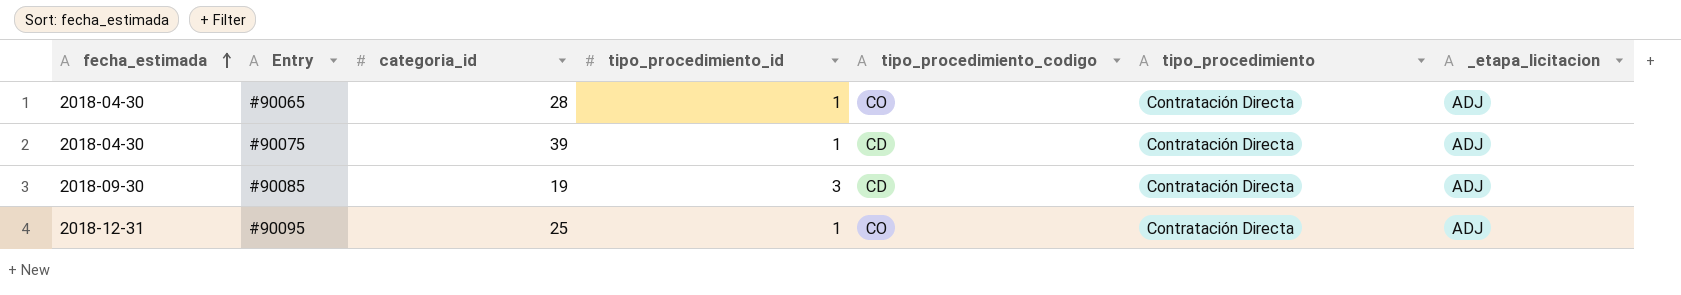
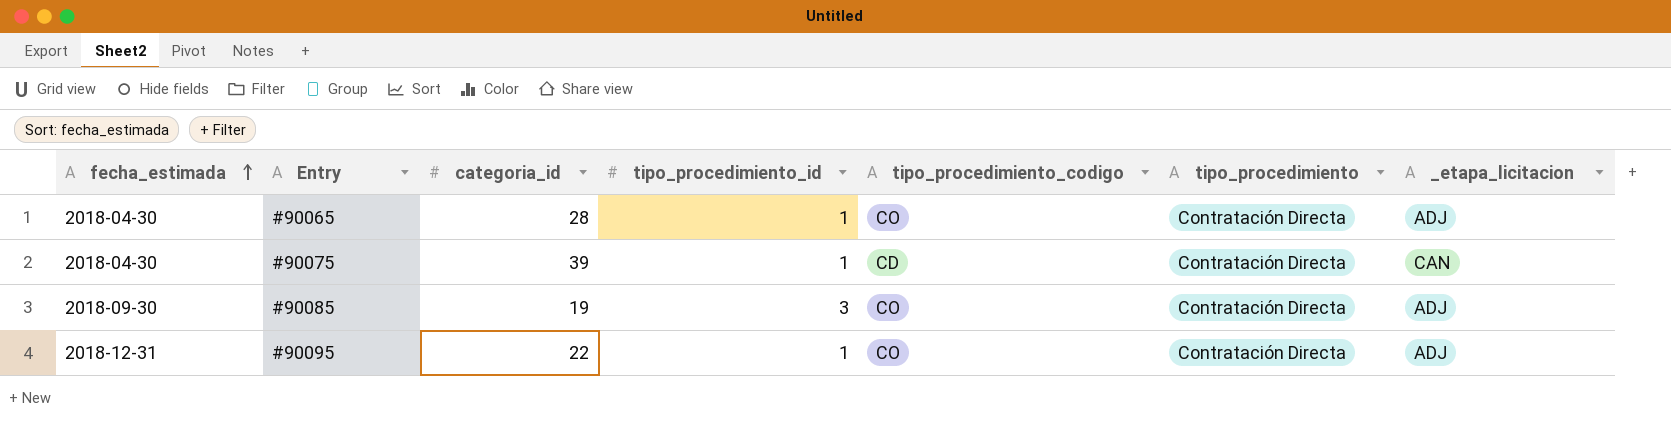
#90075 | _etapa_licitacion: ADJ -> CAN
#90085 | tipo_procedimiento_codigo: CD -> CO
#90095 | categoria_id: 25 -> 22

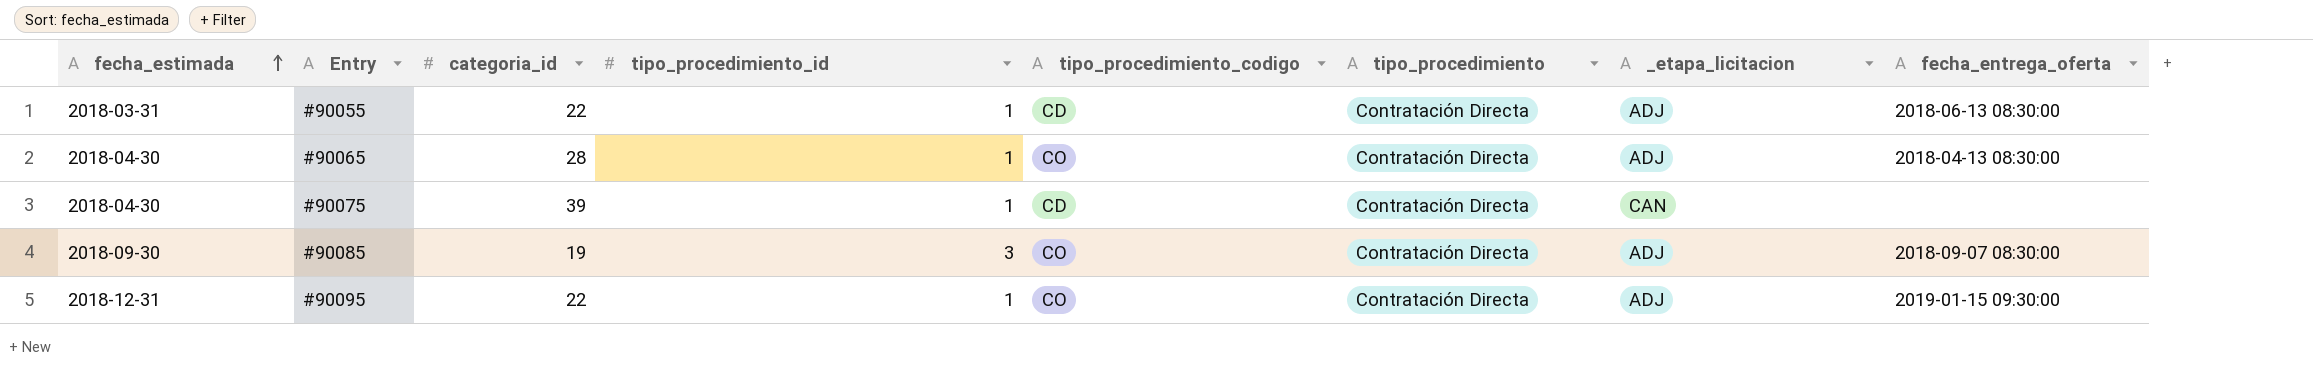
column fecha_entrega_oferta | position: none -> 8
row #90055: none -> 2018-03-31 | 22 | 1 | CD | Contratación Directa | ADJ | 2018-06-13 08:30:00

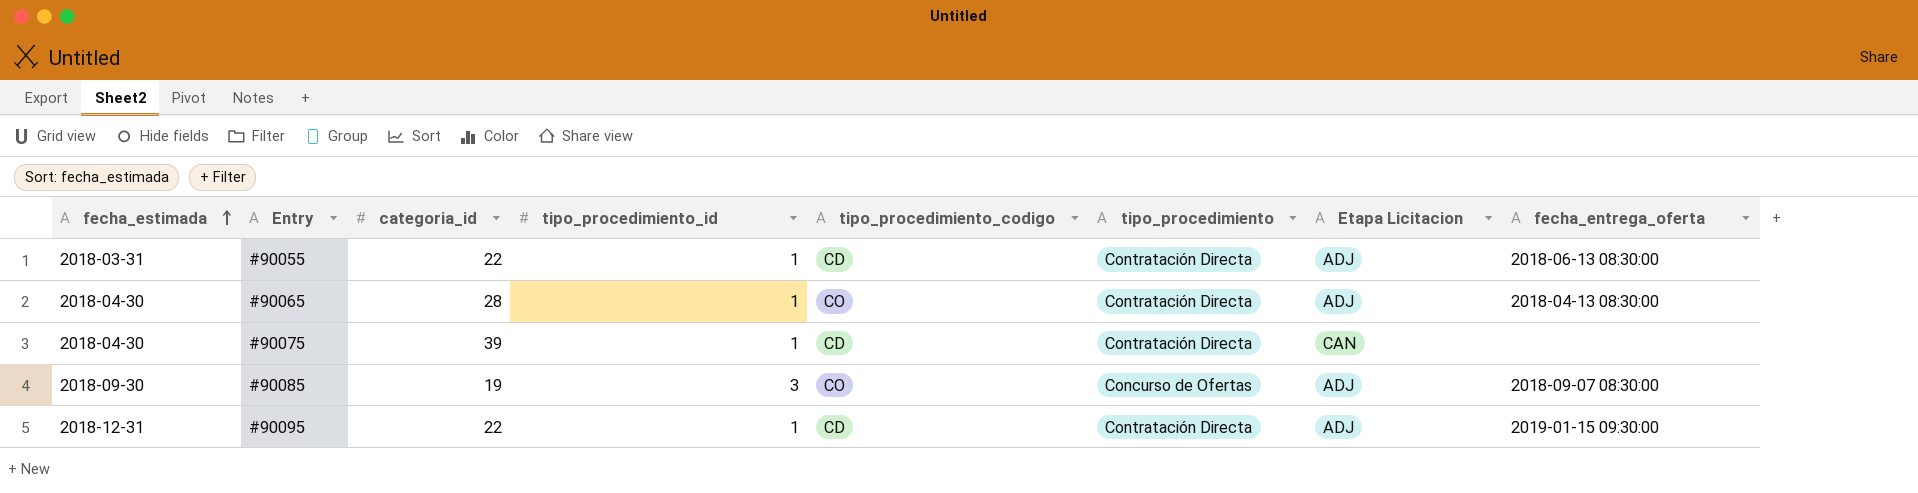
column name: _etapa_licitacion -> Etapa Licitacion
#90085 | tipo_procedimiento: Contratación Directa -> Concurso de Ofertas
#90095 | tipo_procedimiento_codigo: CO -> CD

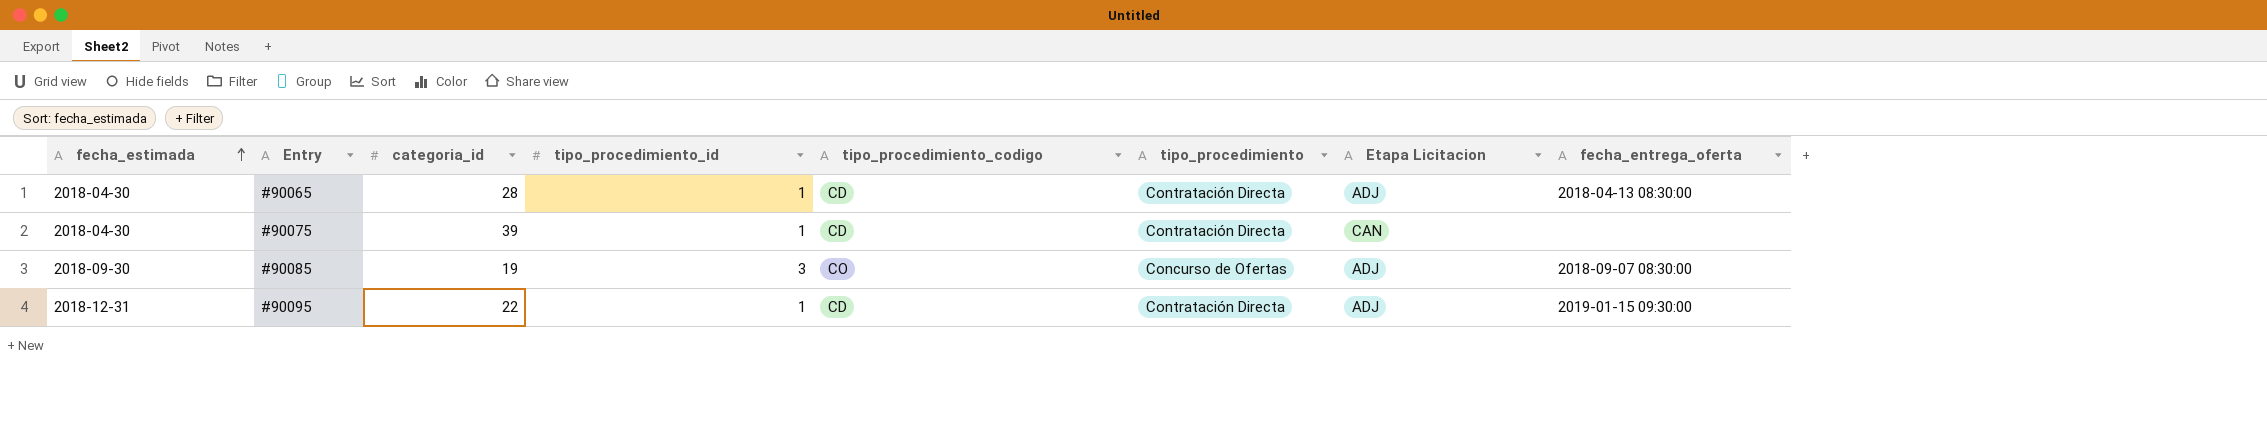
row #90055: 2018-03-31 | 22 | 1 | CD | Contratación Directa | ADJ | 2018-06-13 08:30:00 -> none
#90065 | tipo_procedimiento_codigo: CO -> CD

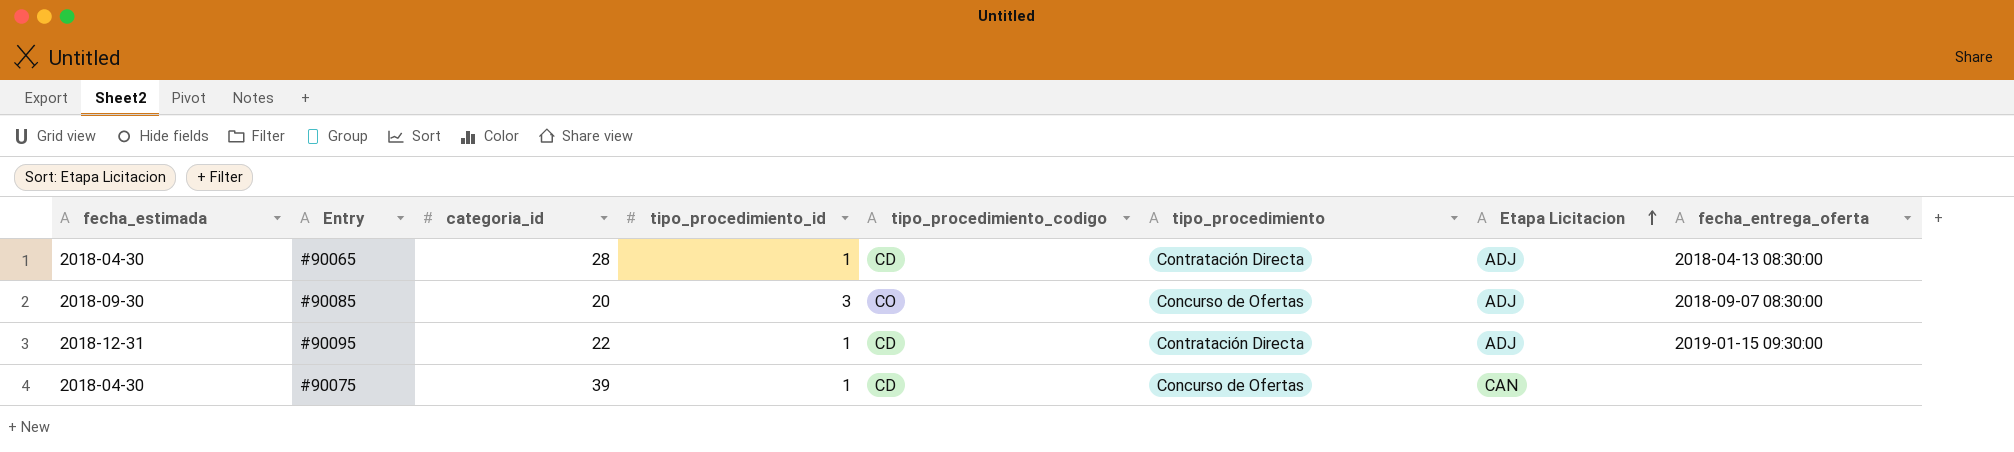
row order: fecha_estimada ascending -> Etapa Licitacion ascending
#90085 | categoria_id: 19 -> 20
#90075 | tipo_procedimiento: Contratación Directa -> Concurso de Ofertas

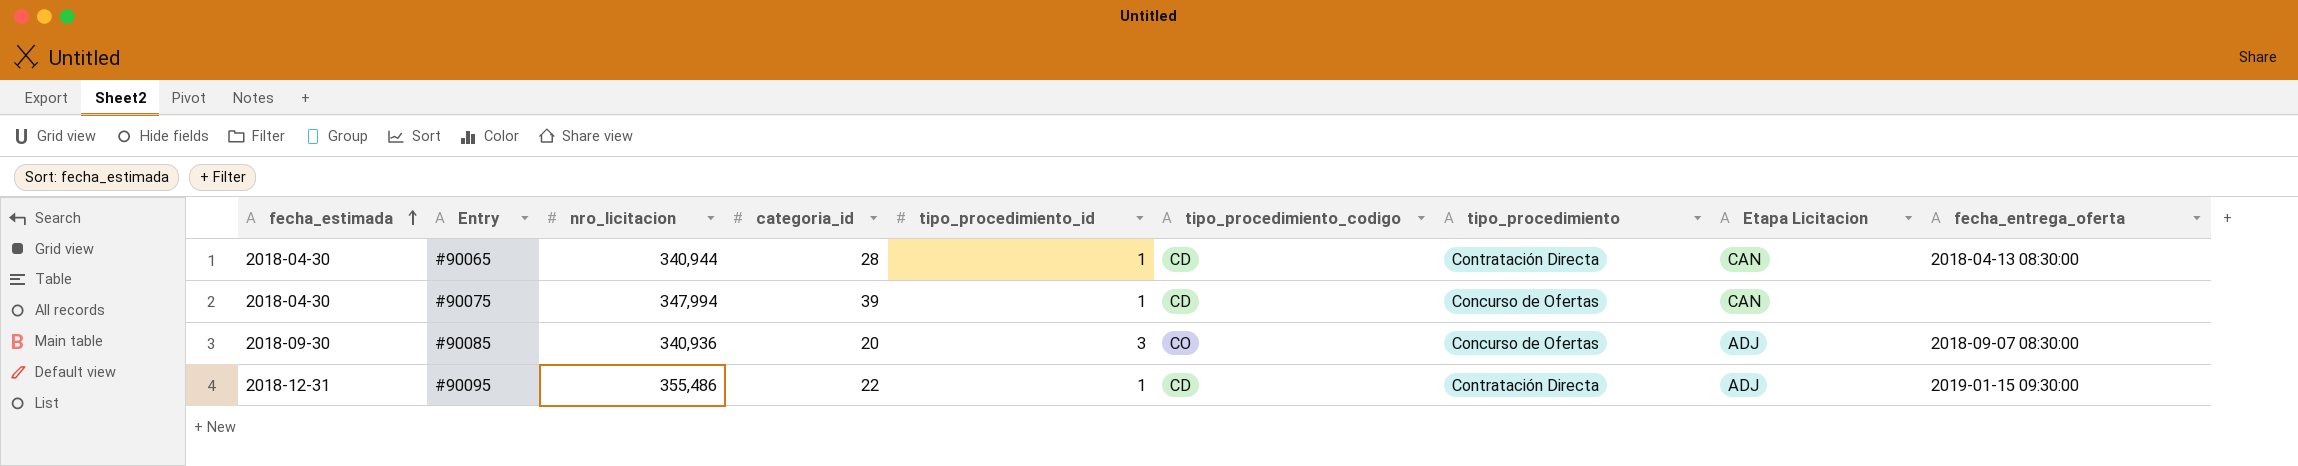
row order: Etapa Licitacion ascending -> fecha_estimada ascending
column nro_licitacion | position: none -> 3
#90065 | Etapa Licitacion: ADJ -> CAN

